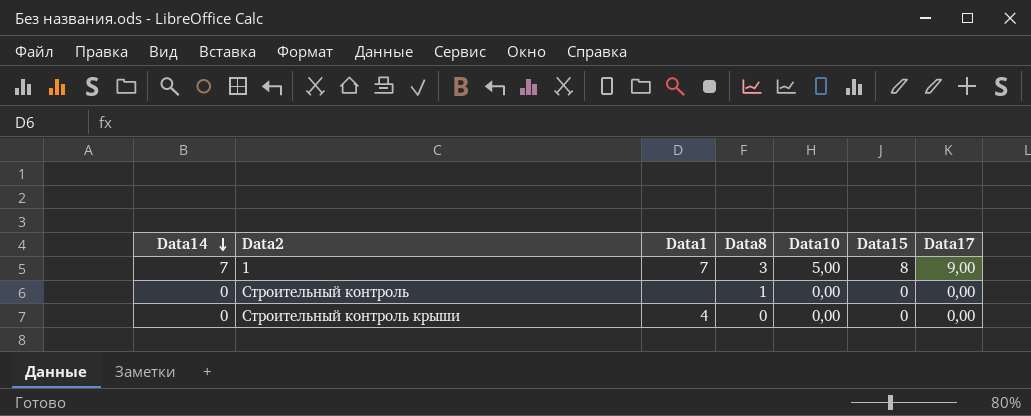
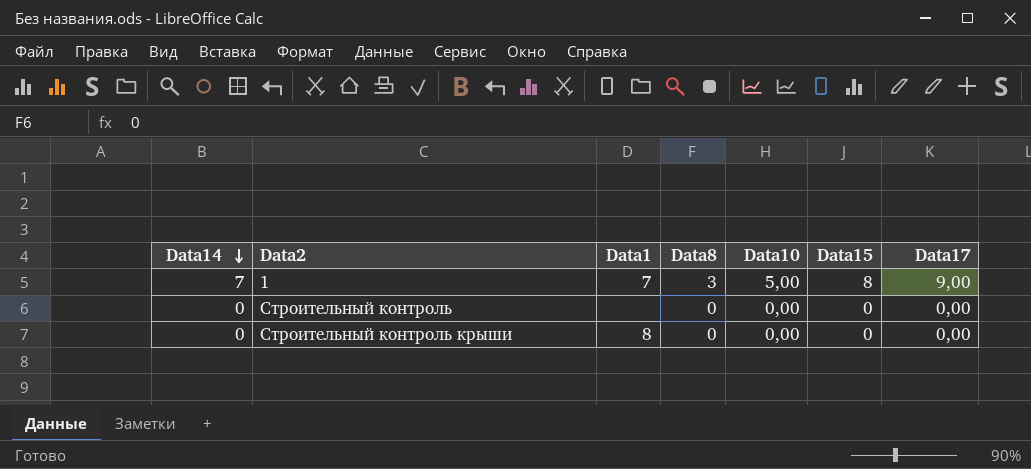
Строительный контроль | Data8: 1 -> 0
Строительный контроль крыши | Data1: 4 -> 8

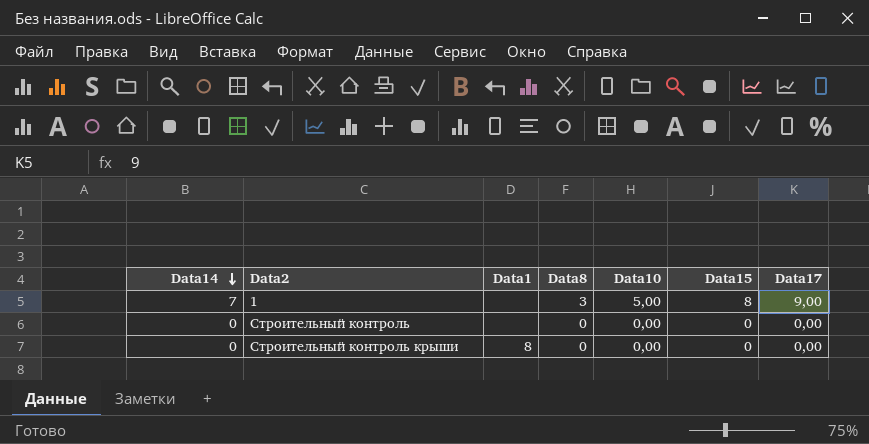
1 | Data1: 7 -> none

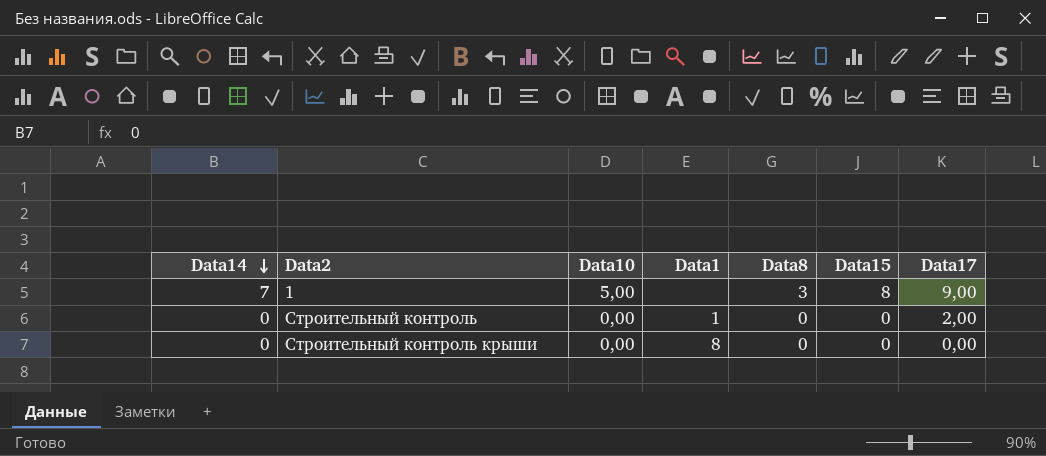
column Data10 | position: 5 -> 3
Строительный контроль | Data1: none -> 1
Строительный контроль | Data17: 0,00 -> 2,00

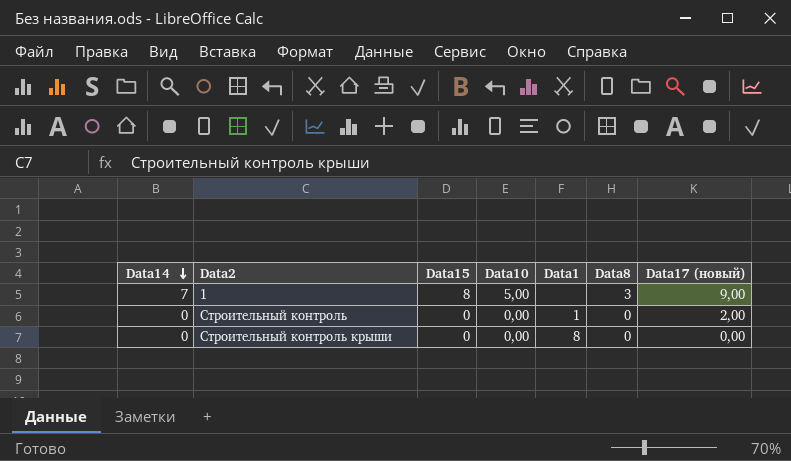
column Data15 | position: 6 -> 3
column name: Data17 -> Data17 (новый)

